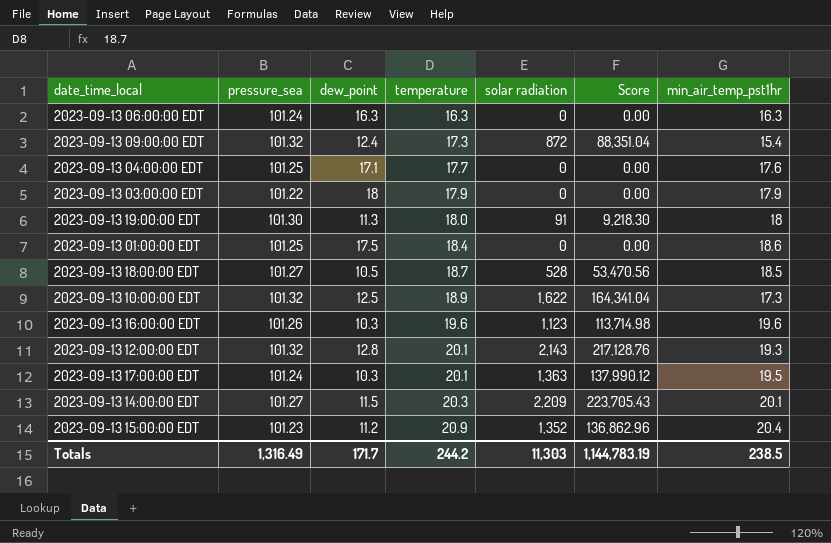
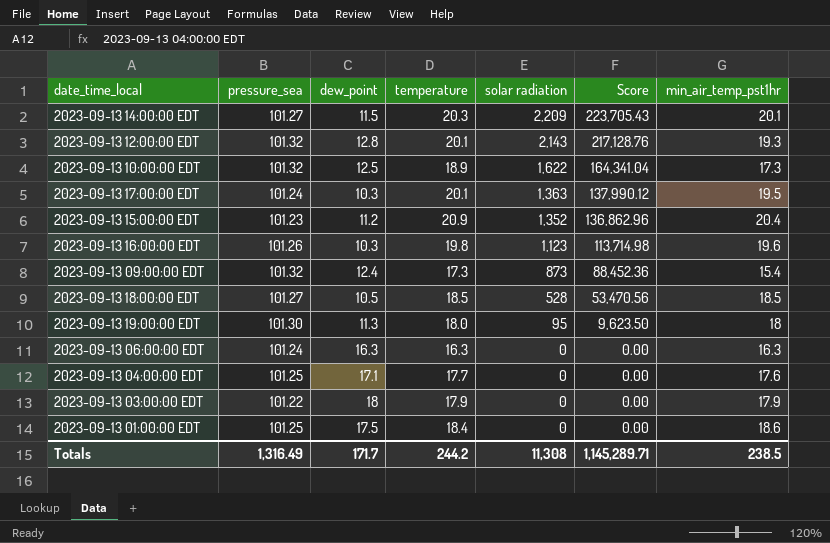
row order: temperature ascending -> solar radiation descending
2023-09-13 16:00:00 EDT | temperature: 19.6 -> 19.8
2023-09-13 09:00:00 EDT | solar radiation: 872 -> 873
2023-09-13 09:00:00 EDT | Score: 88,351.04 -> 88,452.36
2023-09-13 18:00:00 EDT | temperature: 18.7 -> 18.5
2023-09-13 19:00:00 EDT | solar radiation: 91 -> 95
2023-09-13 19:00:00 EDT | Score: 9,218.30 -> 9,623.50
Totals | solar radiation: 11,303 -> 11,308
Totals | Score: 1,144,783.19 -> 1,145,289.71

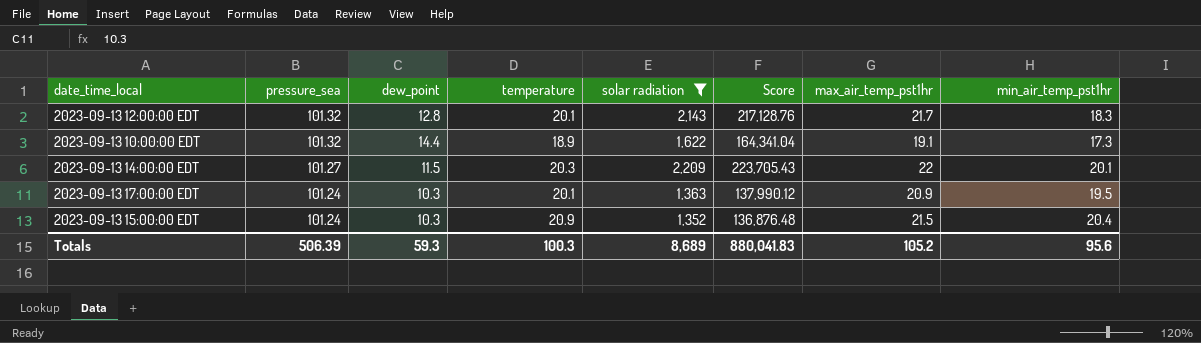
filter: none -> solar radiation >= 1,352
row order: solar radiation descending -> pressure_sea descending
column max_air_temp_pst1hr | position: none -> 7
2023-09-13 12:00:00 EDT | min_air_temp_pst1hr: 19.3 -> 18.3
2023-09-13 10:00:00 EDT | dew_point: 12.5 -> 14.4
2023-09-13 15:00:00 EDT | pressure_sea: 101.23 -> 101.24
2023-09-13 15:00:00 EDT | dew_point: 11.2 -> 10.3
2023-09-13 15:00:00 EDT | Score: 136,862.96 -> 136,876.48
Totals | pressure_sea: 1,316.49 -> 506.39
Totals | dew_point: 171.7 -> 59.3
Totals | temperature: 244.2 -> 100.3
Totals | solar radiation: 11,308 -> 8,689
Totals | Score: 1,145,289.71 -> 880,041.83
Totals | min_air_temp_pst1hr: 238.5 -> 95.6

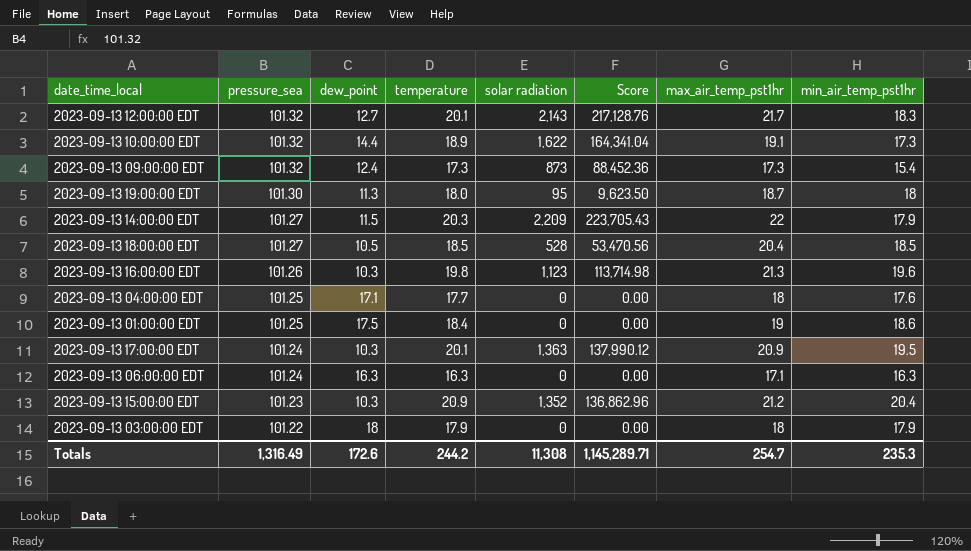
filter: solar radiation >= 1,352 -> none
2023-09-13 12:00:00 EDT | dew_point: 12.8 -> 12.7
2023-09-13 14:00:00 EDT | min_air_temp_pst1hr: 20.1 -> 17.9
2023-09-13 15:00:00 EDT | pressure_sea: 101.24 -> 101.23
2023-09-13 15:00:00 EDT | Score: 136,876.48 -> 136,862.96
2023-09-13 15:00:00 EDT | max_air_temp_pst1hr: 21.5 -> 21.2
Totals | pressure_sea: 506.39 -> 1,316.49
Totals | dew_point: 59.3 -> 172.6
Totals | temperature: 100.3 -> 244.2
Totals | solar radiation: 8,689 -> 11,308
Totals | Score: 880,041.83 -> 1,145,289.71
Totals | max_air_temp_pst1hr: 105.2 -> 254.7
Totals | min_air_temp_pst1hr: 95.6 -> 235.3

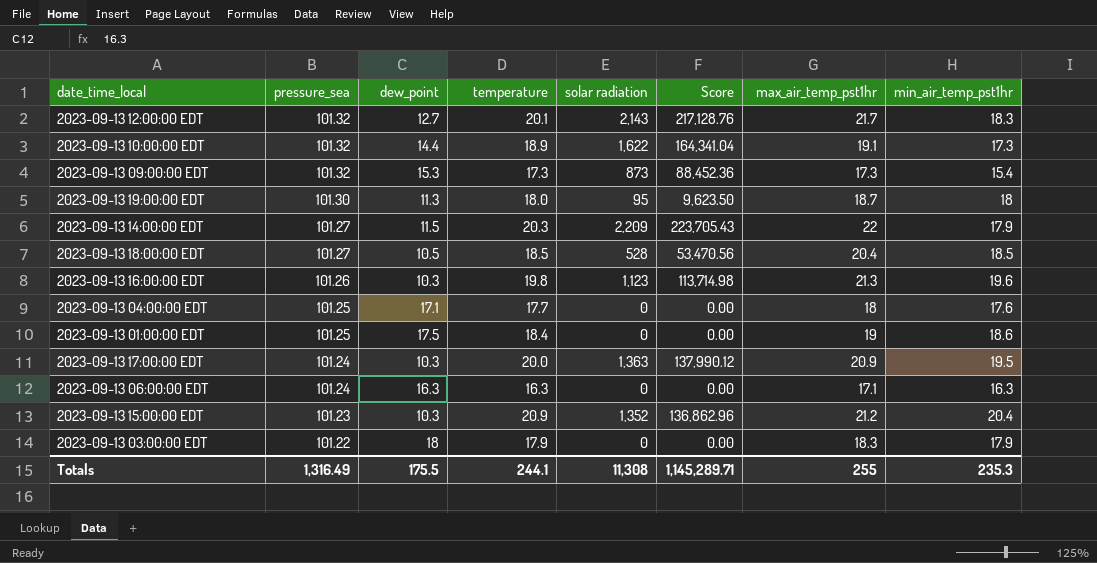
2023-09-13 09:00:00 EDT | dew_point: 12.4 -> 15.3
2023-09-13 17:00:00 EDT | temperature: 20.1 -> 20.0
2023-09-13 03:00:00 EDT | max_air_temp_pst1hr: 18 -> 18.3
Totals | dew_point: 172.6 -> 175.5
Totals | temperature: 244.2 -> 244.1
Totals | max_air_temp_pst1hr: 254.7 -> 255

